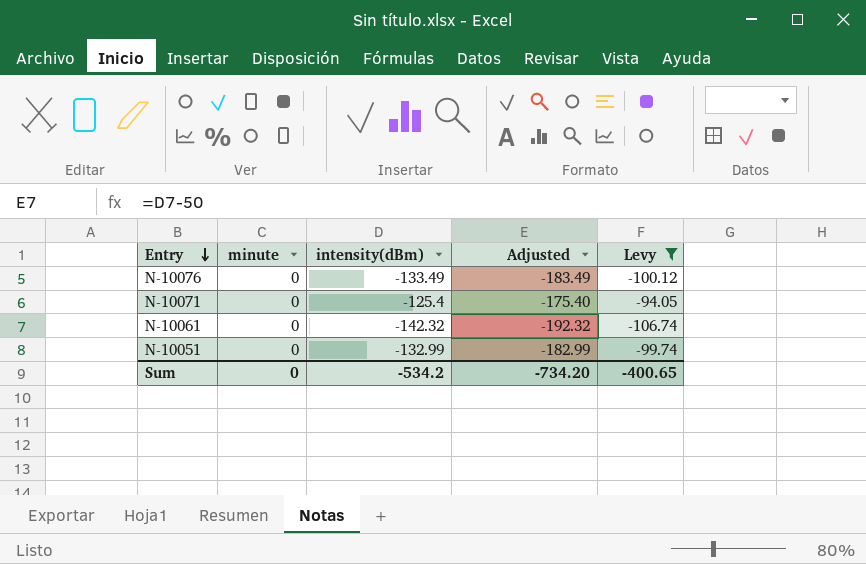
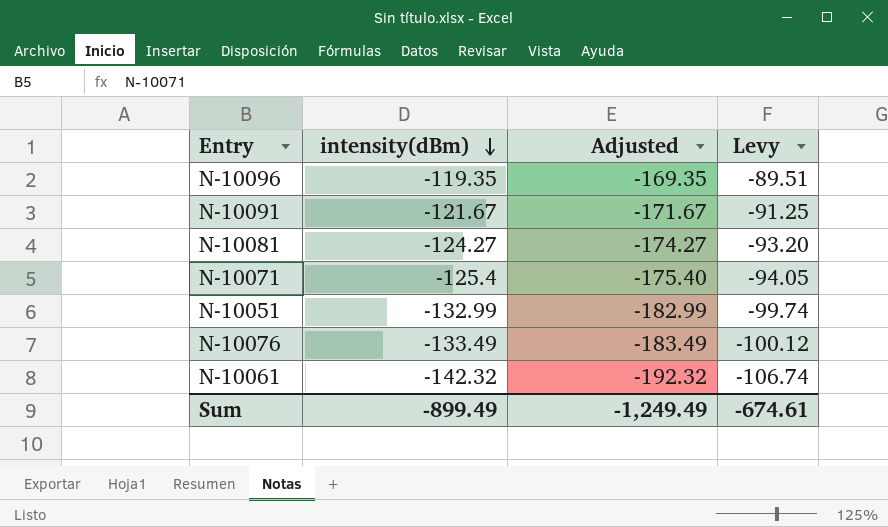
filter: Levy <= -94.05 -> none
row order: Entry descending -> intensity(dBm) descending
column minute | position: 2 -> none
Sum | intensity(dBm): -534.2 -> -899.49
Sum | Adjusted: -734.20 -> -1,249.49
Sum | Levy: -400.65 -> -674.61

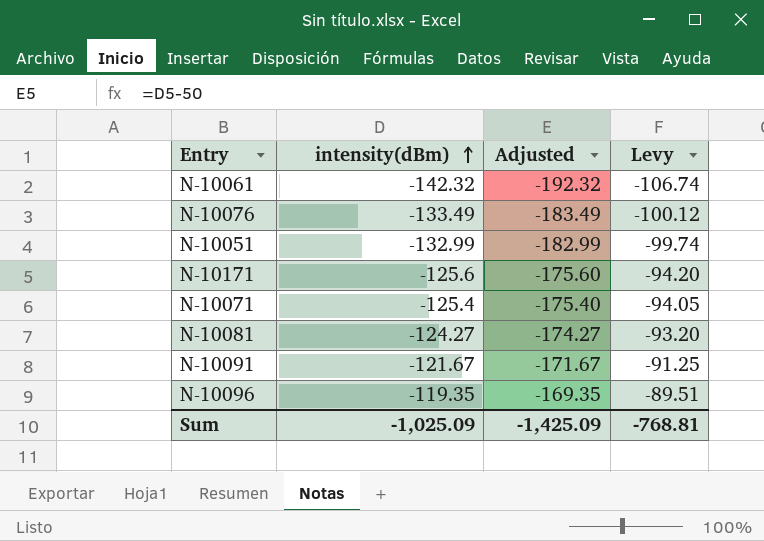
row order: intensity(dBm) descending -> intensity(dBm) ascending
row N-10171: none -> -125.6 | -175.60 | -94.20
Sum | intensity(dBm): -899.49 -> -1,025.09
Sum | Adjusted: -1,249.49 -> -1,425.09
Sum | Levy: -674.61 -> -768.81

